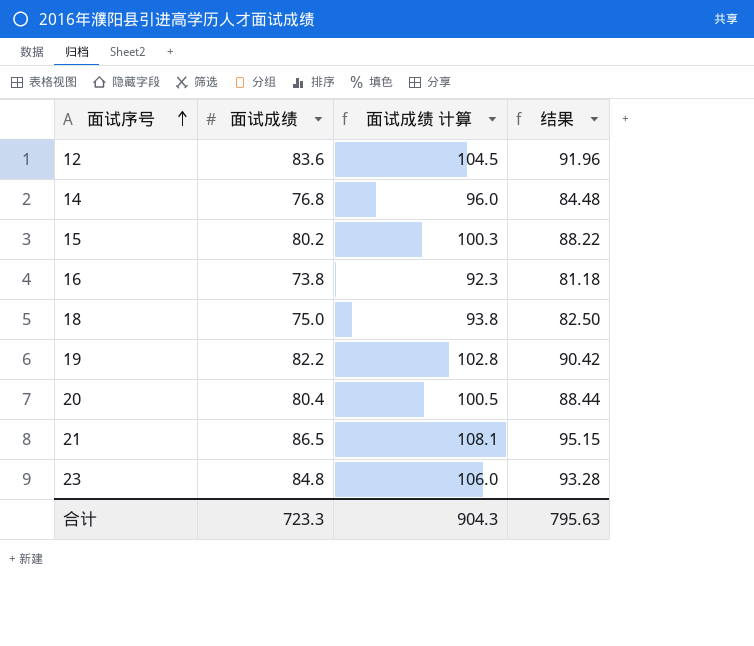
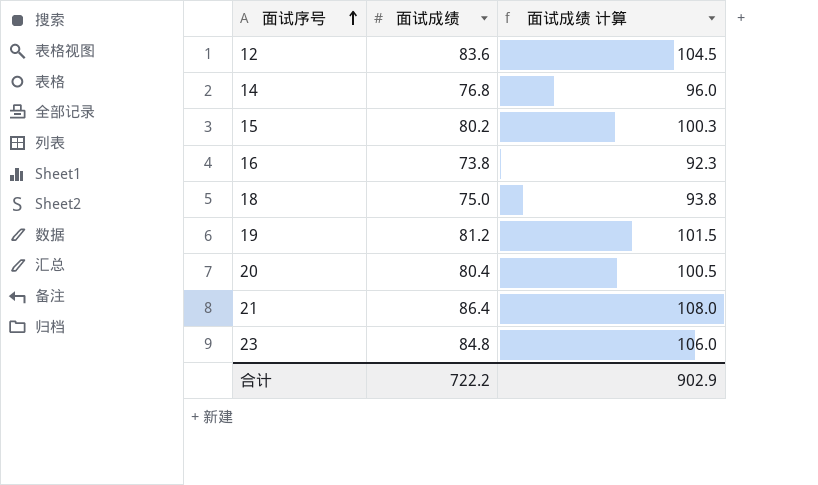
column 结果 | formula: [面试成绩] * 1.1 -> none
19 | 面试成绩: 82.2 -> 81.2
19 | 面试成绩 计算: 102.8 -> 101.5
21 | 面试成绩: 86.5 -> 86.4
21 | 面试成绩 计算: 108.1 -> 108.0
合计 | 面试成绩: 723.3 -> 722.2
合计 | 面试成绩 计算: 904.3 -> 902.9

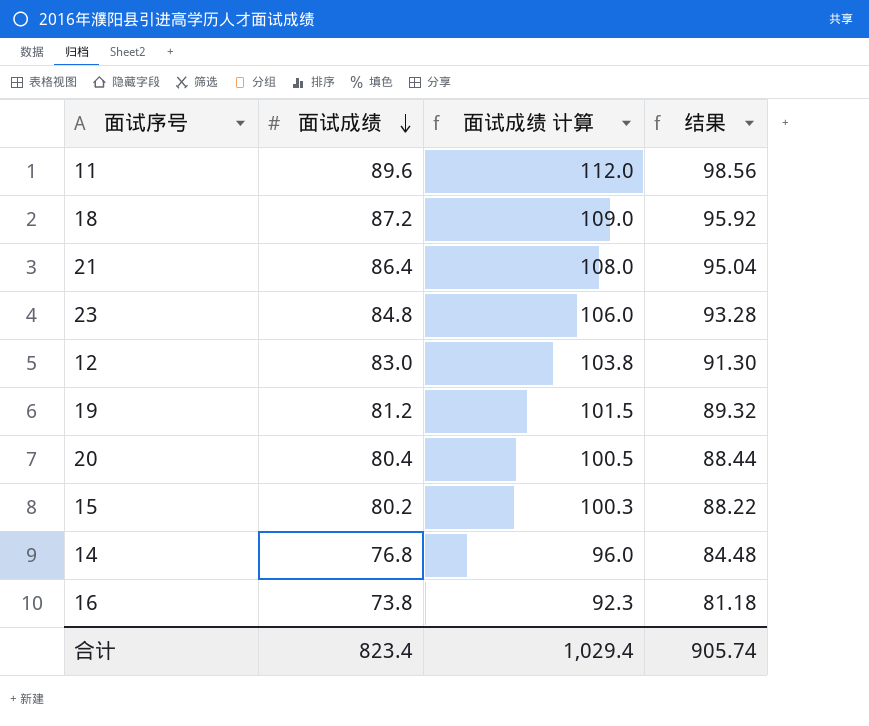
row order: 面试序号 ascending -> 面试成绩 descending
column 结果 | formula: none -> [面试成绩] * 1.1
row 11: none -> 89.6 | 112.0 | 98.56
18 | 面试成绩: 75.0 -> 87.2
18 | 面试成绩 计算: 93.8 -> 109.0
12 | 面试成绩: 83.6 -> 83.0
12 | 面试成绩 计算: 104.5 -> 103.8
合计 | 面试成绩: 722.2 -> 823.4
合计 | 面试成绩 计算: 902.9 -> 1,029.4

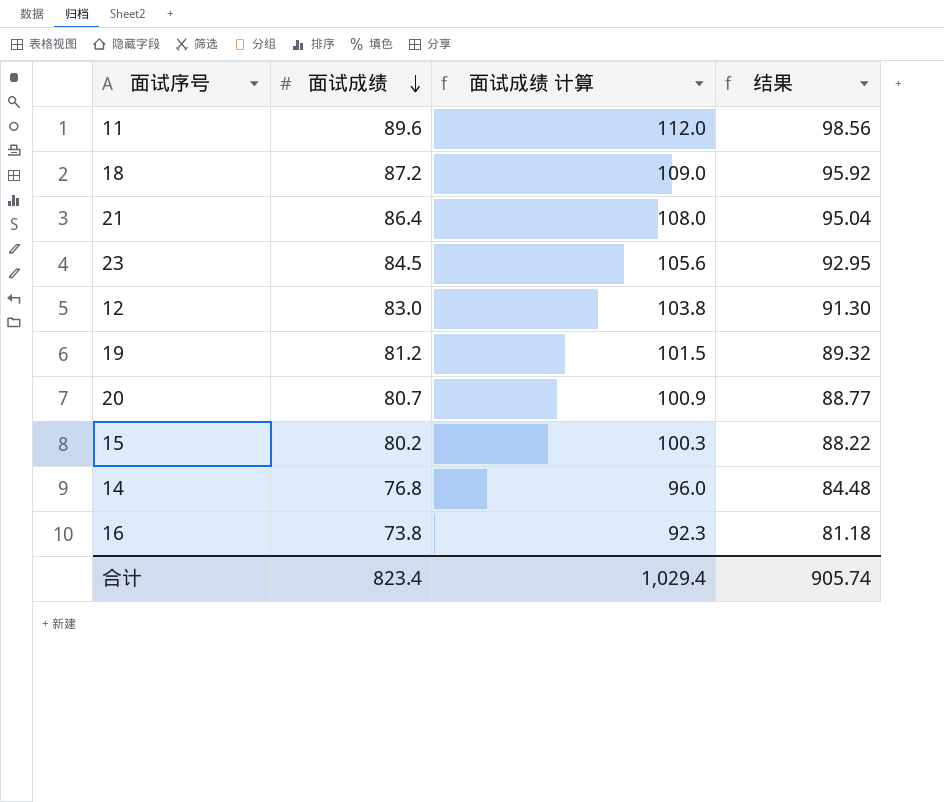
23 | 面试成绩: 84.8 -> 84.5
23 | 面试成绩 计算: 106.0 -> 105.6
23 | 结果: 93.28 -> 92.95
20 | 面试成绩: 80.4 -> 80.7
20 | 面试成绩 计算: 100.5 -> 100.9
20 | 结果: 88.44 -> 88.77

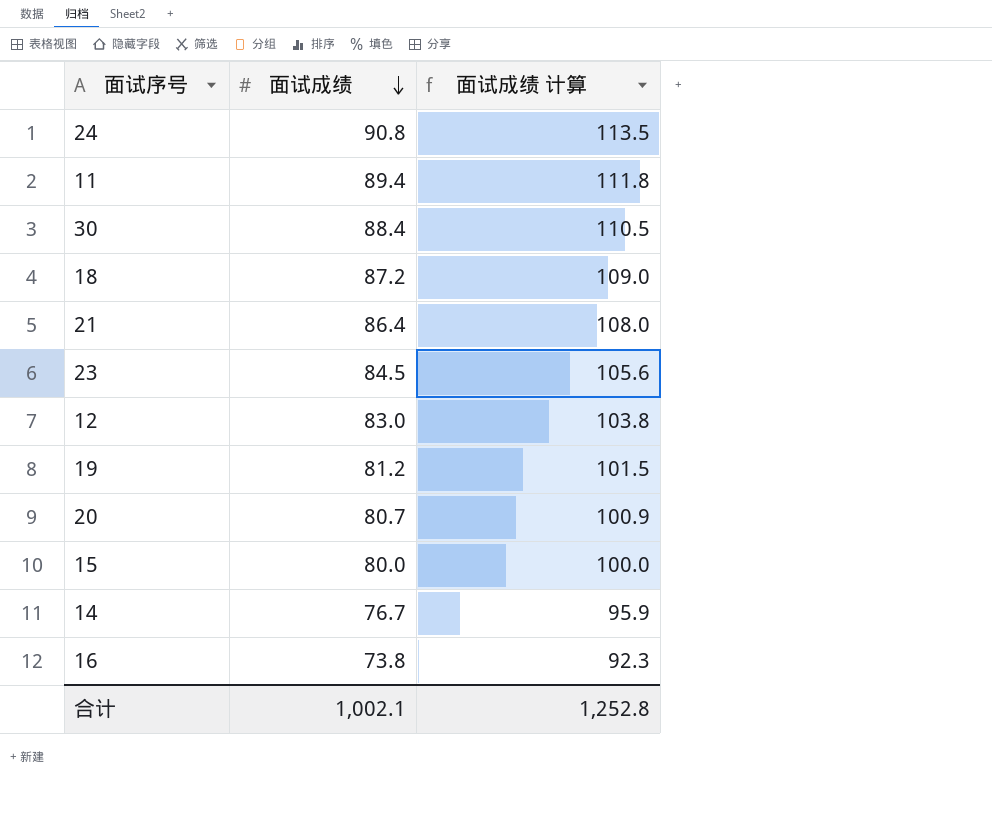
column 结果 | formula: [面试成绩] * 1.1 -> none
row 24: none -> 90.8 | 113.5
11 | 面试成绩: 89.6 -> 89.4
11 | 面试成绩 计算: 112.0 -> 111.8
row 30: none -> 88.4 | 110.5
15 | 面试成绩: 80.2 -> 80.0
15 | 面试成绩 计算: 100.3 -> 100.0
14 | 面试成绩: 76.8 -> 76.7
14 | 面试成绩 计算: 96.0 -> 95.9
合计 | 面试成绩: 823.4 -> 1,002.1
合计 | 面试成绩 计算: 1,029.4 -> 1,252.8

